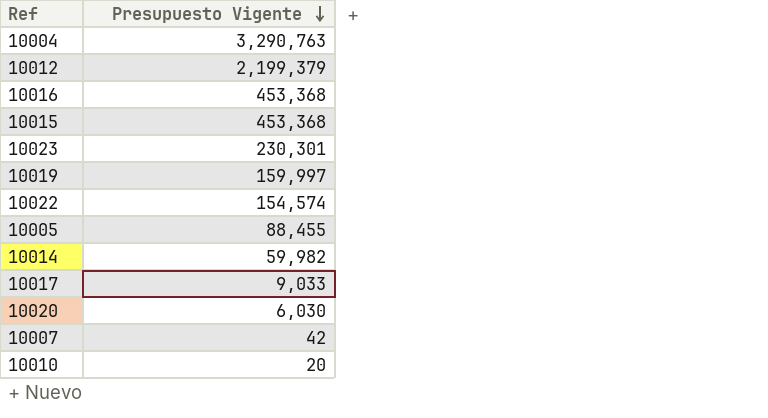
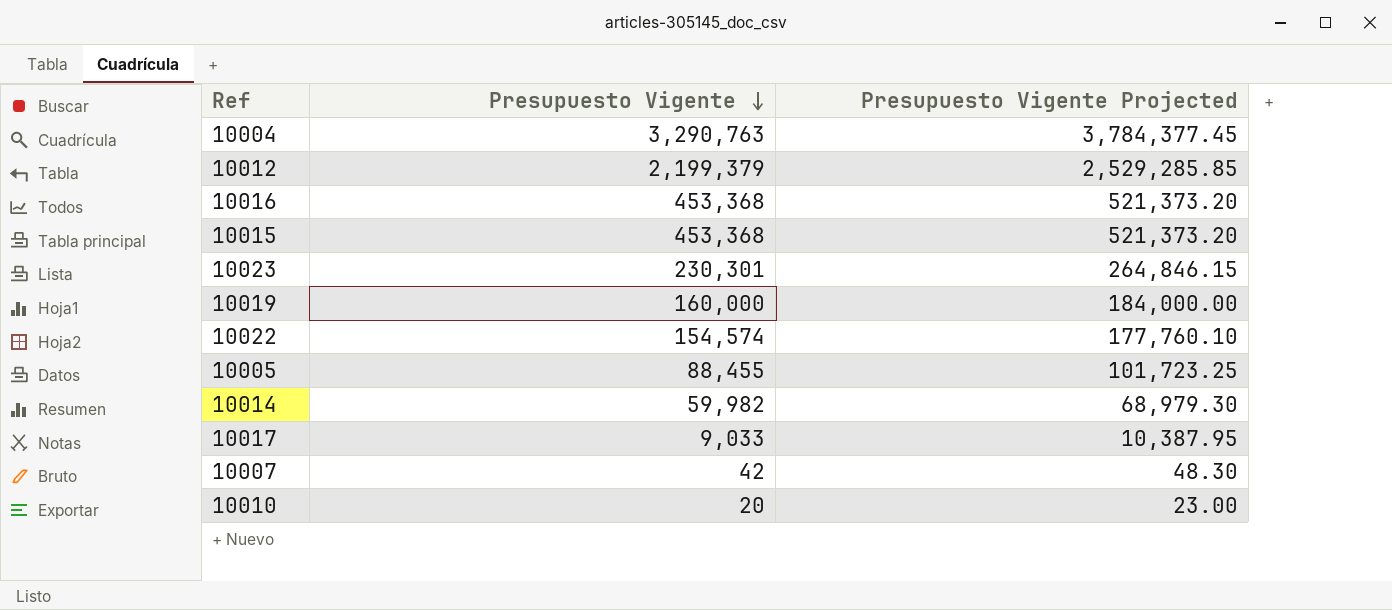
column Presupuesto Vigente Projected | formula: none -> [Presupuesto Vigente] * 1.15
row 10020: 6,030 -> none
10019 | Presupuesto Vigente: 159,997 -> 160,000

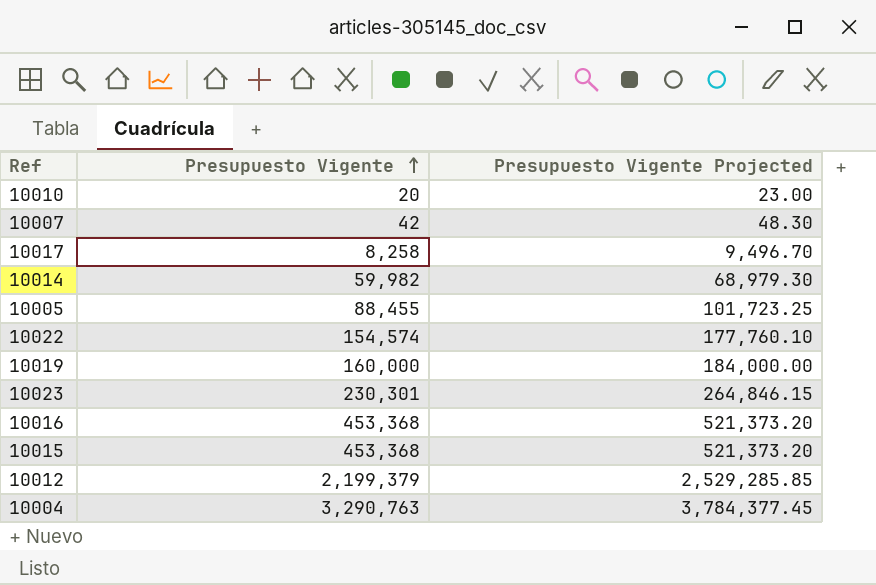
row order: Presupuesto Vigente descending -> Presupuesto Vigente ascending
10017 | Presupuesto Vigente: 9,033 -> 8,258
10017 | Presupuesto Vigente Projected: 10,387.95 -> 9,496.70

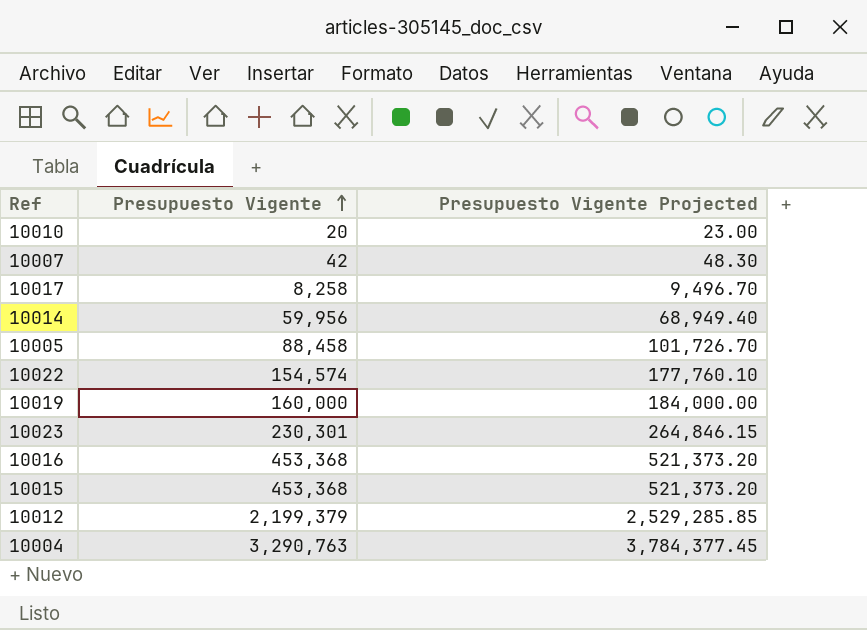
10014 | Presupuesto Vigente: 59,982 -> 59,956
10014 | Presupuesto Vigente Projected: 68,979.30 -> 68,949.40
10005 | Presupuesto Vigente: 88,455 -> 88,458
10005 | Presupuesto Vigente Projected: 101,723.25 -> 101,726.70

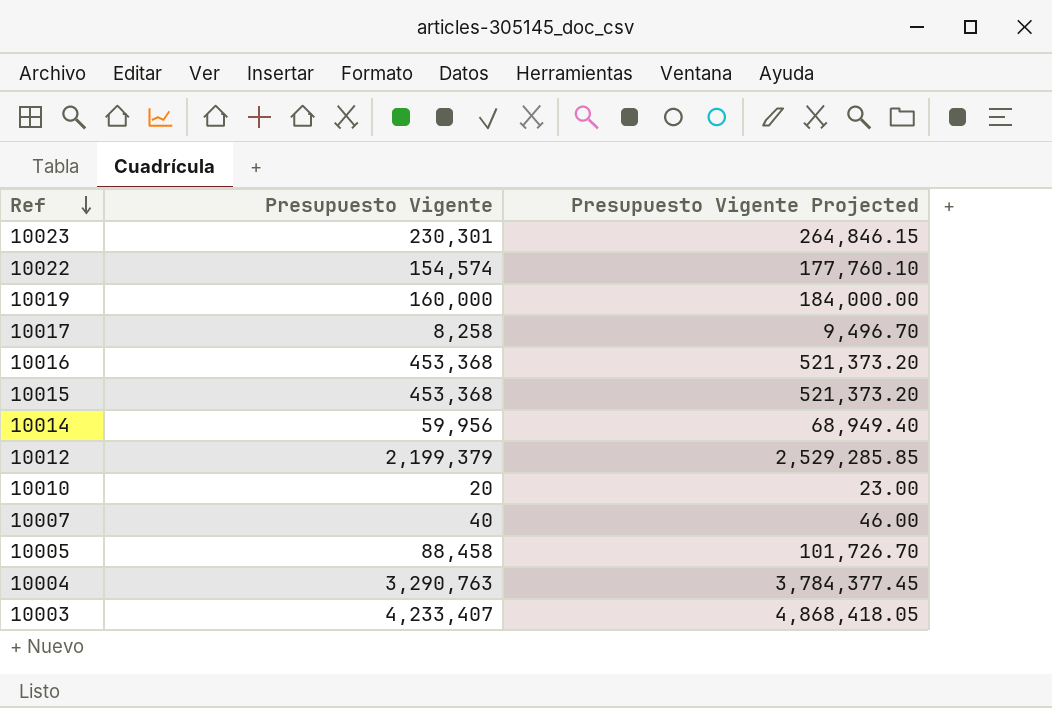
row order: Presupuesto Vigente ascending -> Ref descending
10007 | Presupuesto Vigente: 42 -> 40
10007 | Presupuesto Vigente Projected: 48.30 -> 46.00
row 10003: none -> 4,233,407 | 4,868,418.05

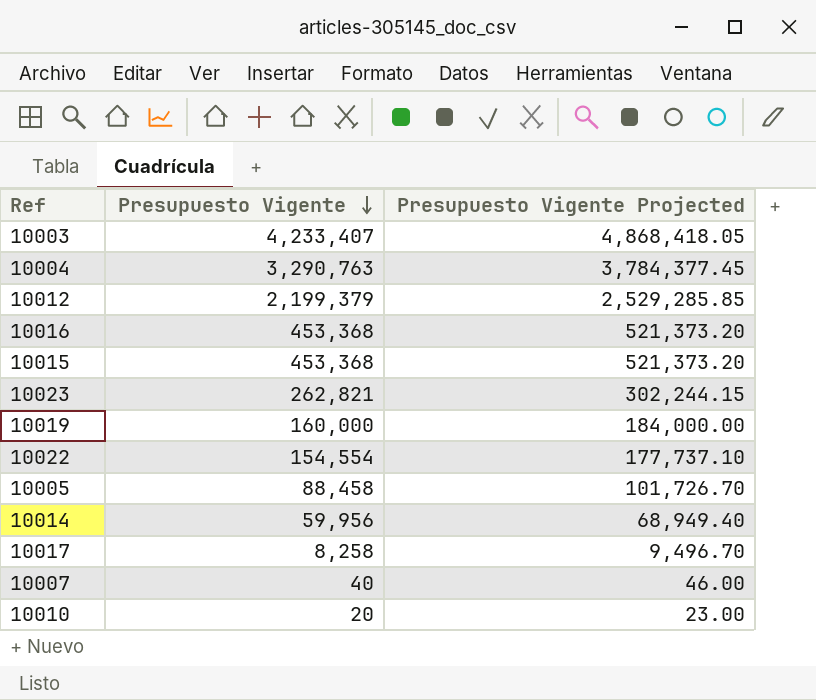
row order: Ref descending -> Presupuesto Vigente descending
10023 | Presupuesto Vigente: 230,301 -> 262,821
10023 | Presupuesto Vigente Projected: 264,846.15 -> 302,244.15
10022 | Presupuesto Vigente: 154,574 -> 154,554
10022 | Presupuesto Vigente Projected: 177,760.10 -> 177,737.10

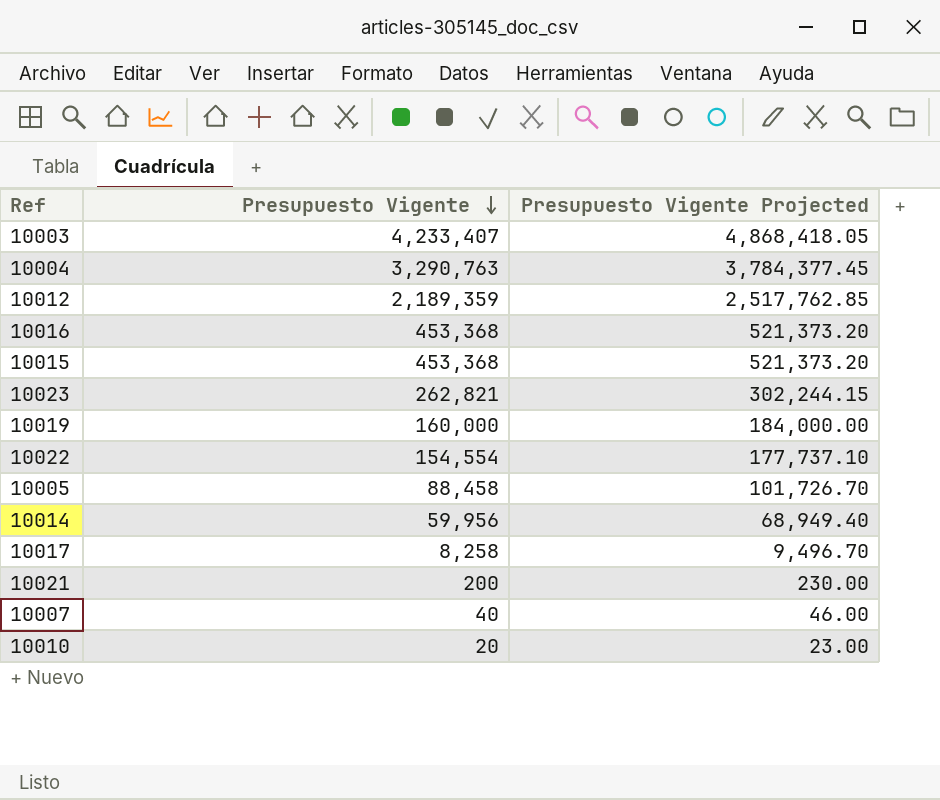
10012 | Presupuesto Vigente: 2,199,379 -> 2,189,359
10012 | Presupuesto Vigente Projected: 2,529,285.85 -> 2,517,762.85
row 10021: none -> 200 | 230.00

